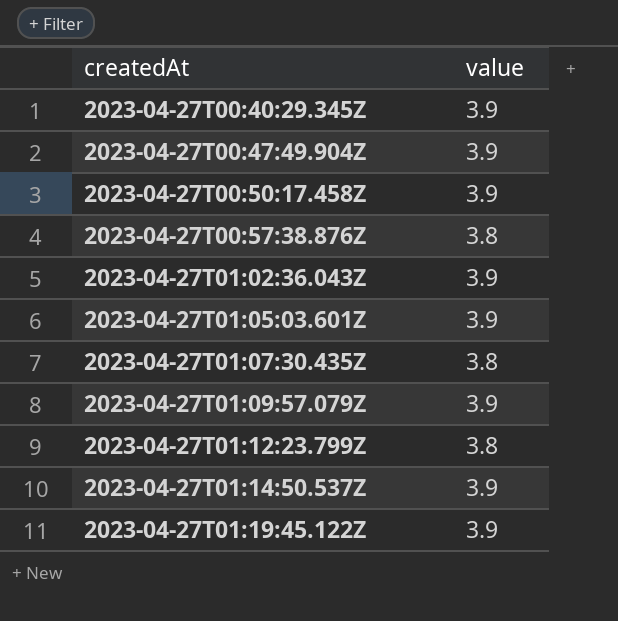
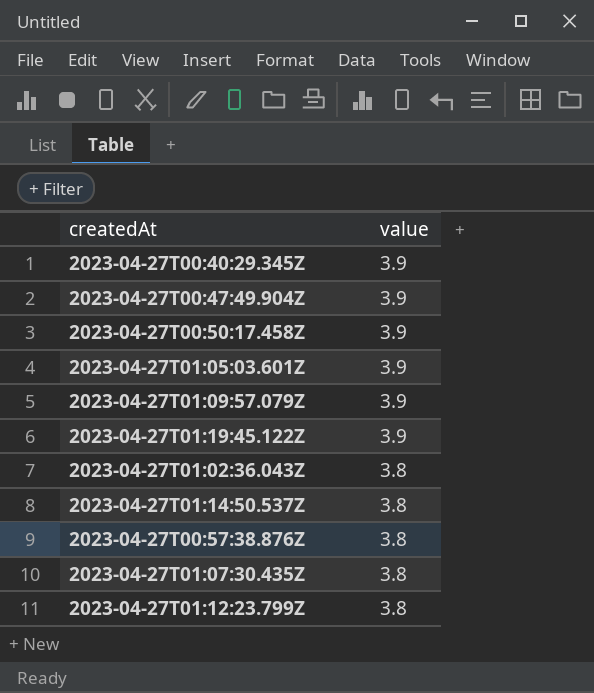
row order: createdAt ascending -> value descending
2023-04-27T01:02:36.043Z | value: 3.9 -> 3.8
2023-04-27T01:14:50.537Z | value: 3.9 -> 3.8

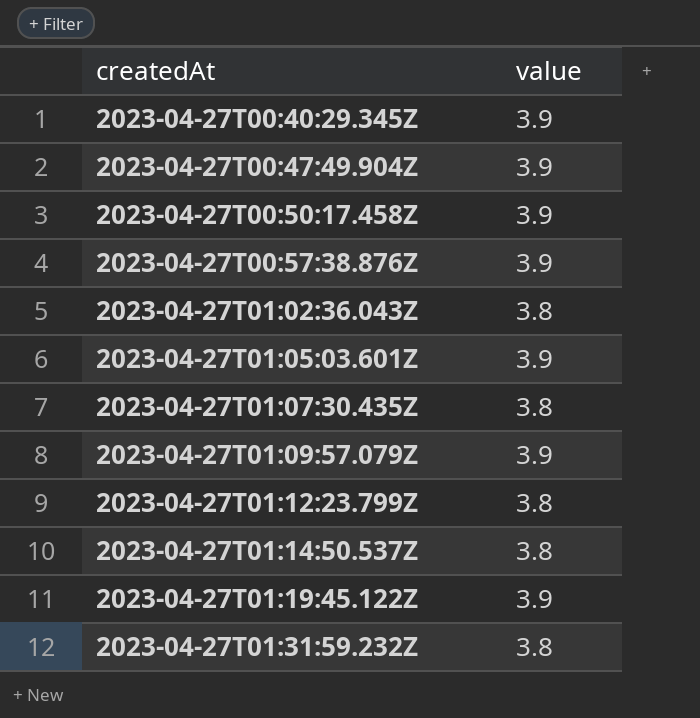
row order: value descending -> createdAt ascending
2023-04-27T00:57:38.876Z | value: 3.8 -> 3.9
row 2023-04-27T01:31:59.232Z: none -> 3.8

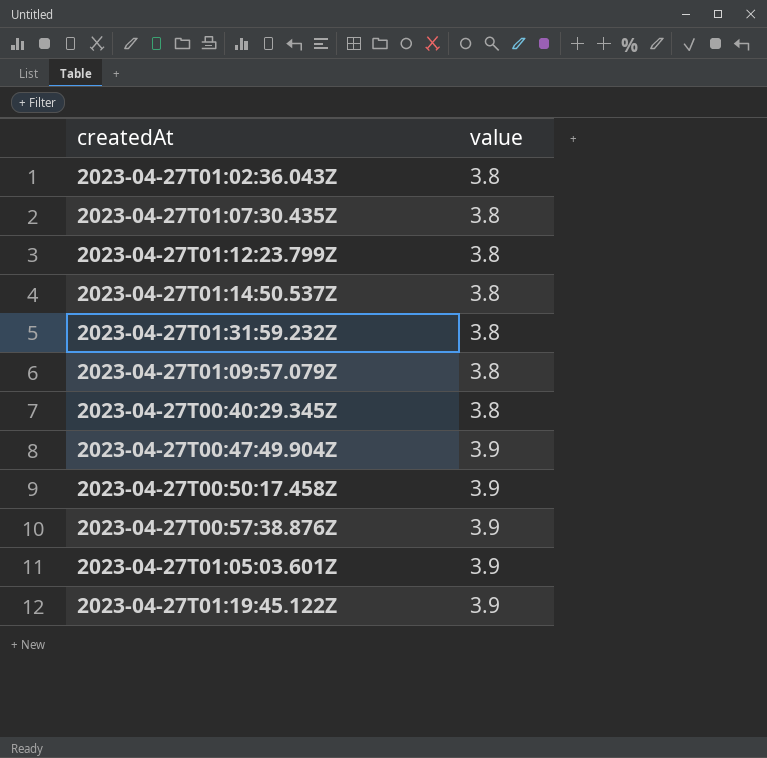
row order: createdAt ascending -> value ascending
2023-04-27T01:09:57.079Z | value: 3.9 -> 3.8
2023-04-27T00:40:29.345Z | value: 3.9 -> 3.8

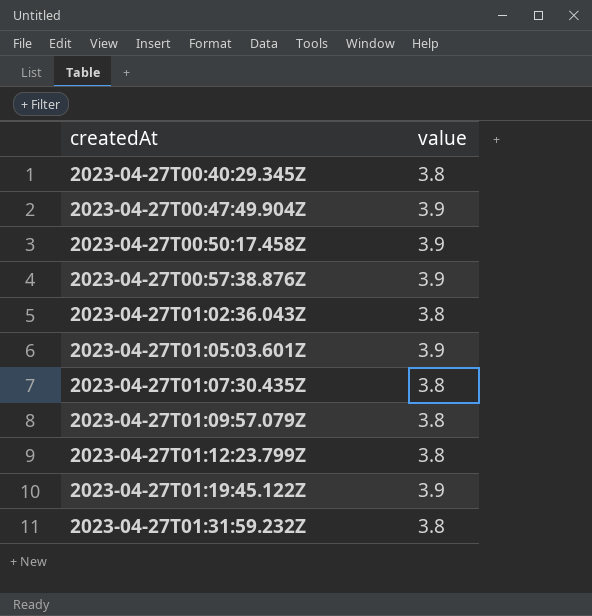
row order: value ascending -> createdAt ascending
row 2023-04-27T01:14:50.537Z: 3.8 -> none

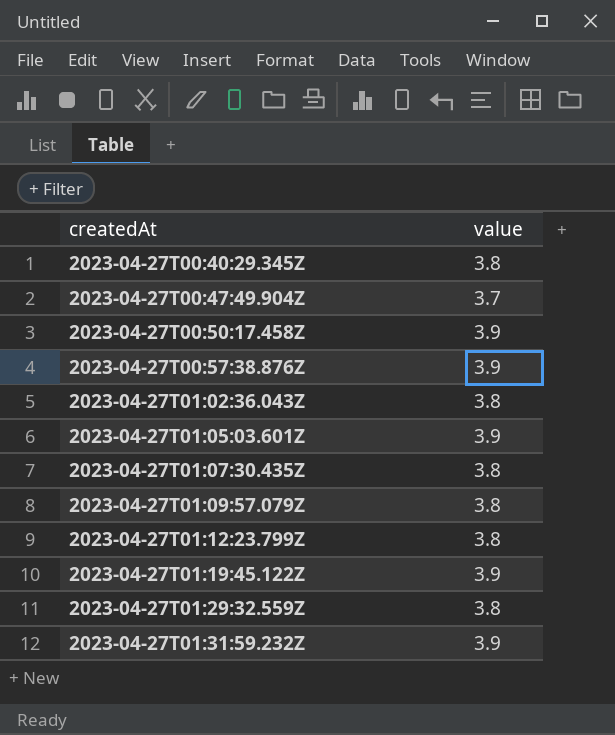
2023-04-27T00:47:49.904Z | value: 3.9 -> 3.7
row 2023-04-27T01:29:32.559Z: none -> 3.8
2023-04-27T01:31:59.232Z | value: 3.8 -> 3.9

